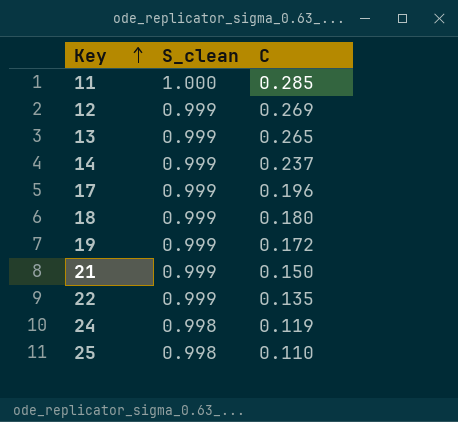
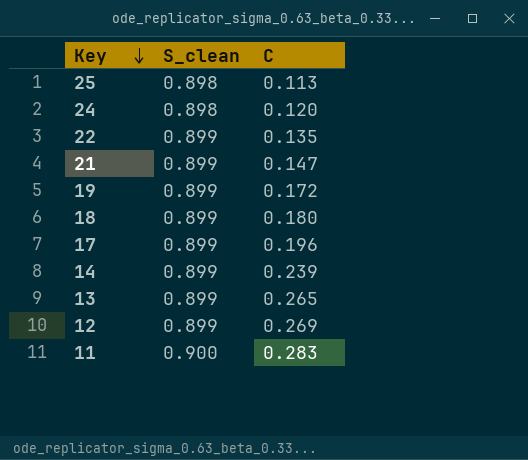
row order: Key ascending -> Key descending
25 | S_clean: 0.998 -> 0.898
25 | C: 0.110 -> 0.113
24 | S_clean: 0.998 -> 0.898
24 | C: 0.119 -> 0.120
22 | S_clean: 0.999 -> 0.899
21 | S_clean: 0.999 -> 0.899
21 | C: 0.150 -> 0.147
19 | S_clean: 0.999 -> 0.899
18 | S_clean: 0.999 -> 0.899
17 | S_clean: 0.999 -> 0.899
14 | S_clean: 0.999 -> 0.899
14 | C: 0.237 -> 0.239
13 | S_clean: 0.999 -> 0.899
12 | S_clean: 0.999 -> 0.899
11 | S_clean: 1.000 -> 0.900
11 | C: 0.285 -> 0.283

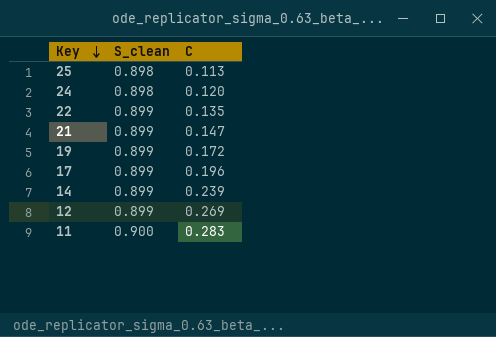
row 18: 0.899 | 0.180 -> none
row 13: 0.899 | 0.265 -> none

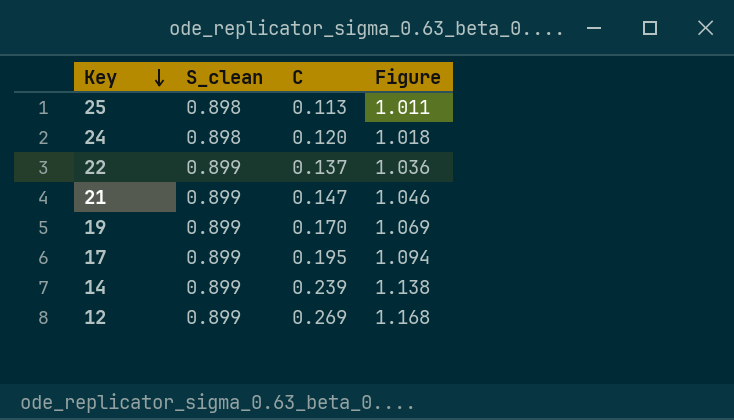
column Figure | formula: none -> [S_clean] + [C]
row 11: 0.900 | 0.283 -> none
22 | C: 0.135 -> 0.137
19 | C: 0.172 -> 0.170
17 | C: 0.196 -> 0.195

